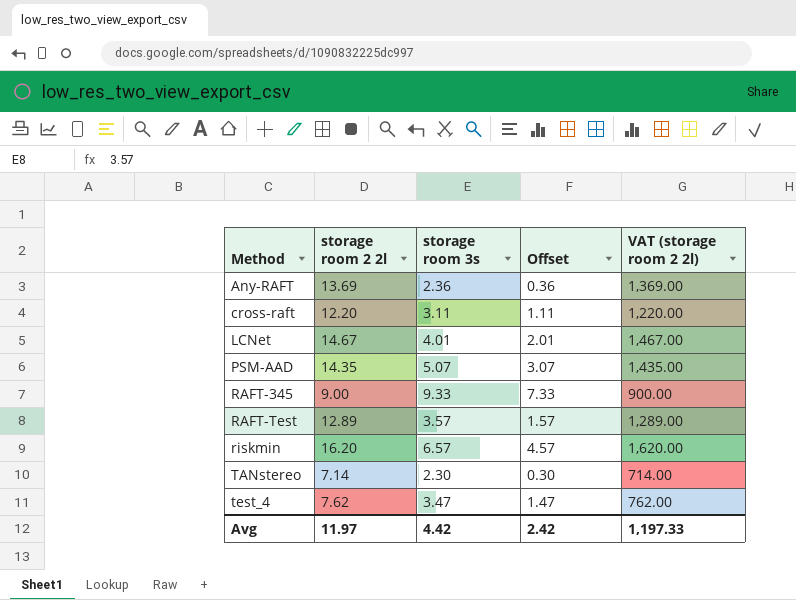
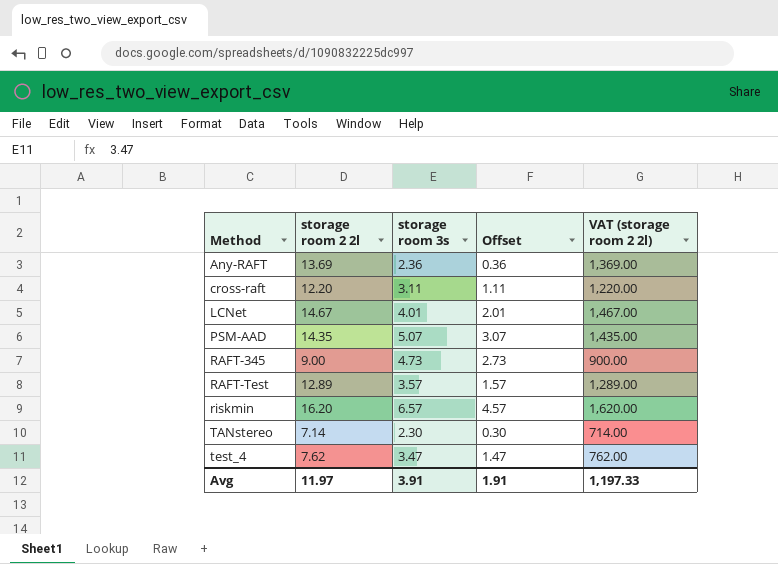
RAFT-345 | storage room 3s: 9.33 -> 4.73
RAFT-345 | Offset: 7.33 -> 2.73
Avg | storage room 3s: 4.42 -> 3.91
Avg | Offset: 2.42 -> 1.91

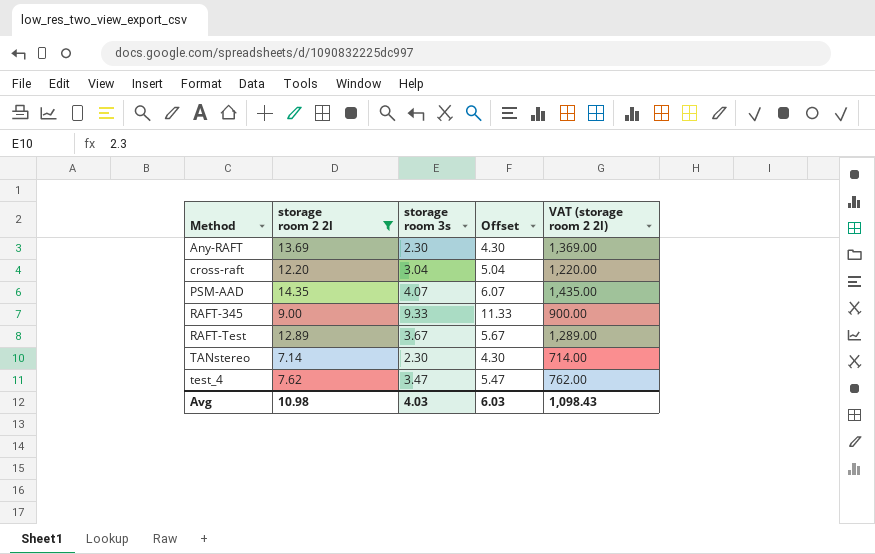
filter: none -> storage room 2 2l <= 14.35
column Offset | formula: [storage room 3s] - 2 -> [storage room 3s] + 2
Any-RAFT | storage room 3s: 2.36 -> 2.30
cross-raft | storage room 3s: 3.11 -> 3.04
PSM-AAD | storage room 3s: 5.07 -> 4.07
RAFT-345 | storage room 3s: 4.73 -> 9.33
RAFT-Test | storage room 3s: 3.57 -> 3.67
Avg | storage room 2 2l: 11.97 -> 10.98
Avg | storage room 3s: 3.91 -> 4.03
Avg | Offset: 1.91 -> 6.03
Avg | VAT (storage room 2 2l): 1,197.33 -> 1,098.43

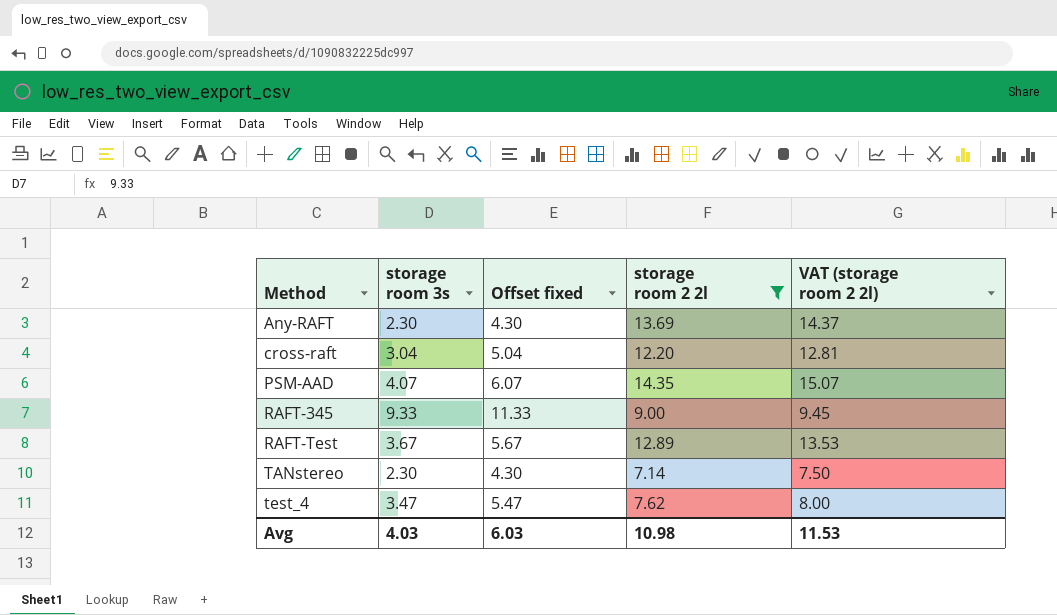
column name: Offset -> Offset fixed
column storage room 2 2l | position: 2 -> 4
column VAT (storage room 2 2l) | formula: [storage room 2 2l] * 100 -> [storage room 2 2l] * 1.05
Avg | VAT (storage room 2 2l): 1,098.43 -> 11.53

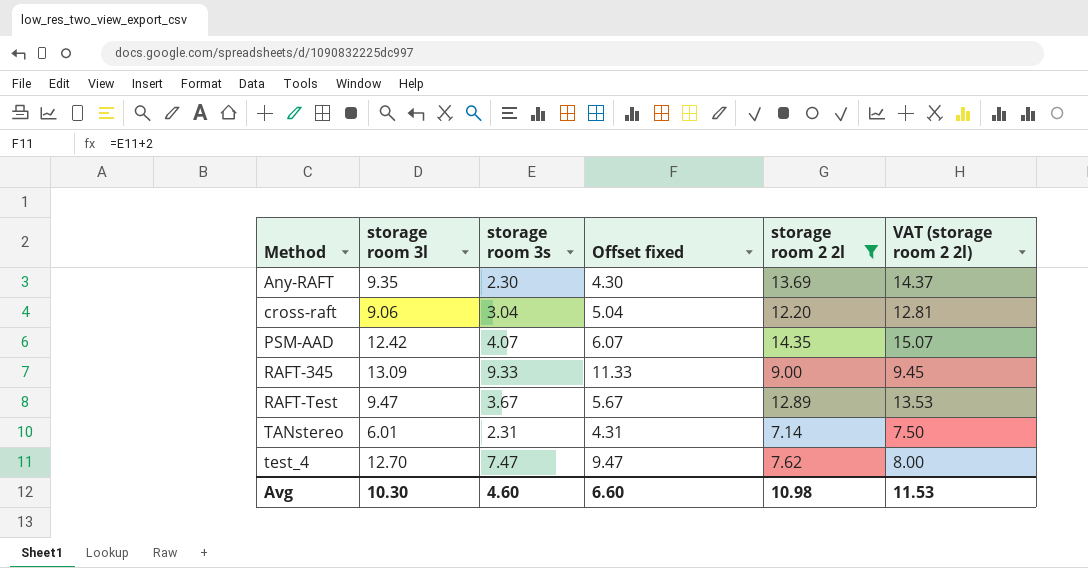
column storage room 3l | position: none -> 2
TANstereo | storage room 3s: 2.30 -> 2.31
TANstereo | Offset fixed: 4.30 -> 4.31
test_4 | storage room 3s: 3.47 -> 7.47
test_4 | Offset fixed: 5.47 -> 9.47
Avg | storage room 3s: 4.03 -> 4.60
Avg | Offset fixed: 6.03 -> 6.60

